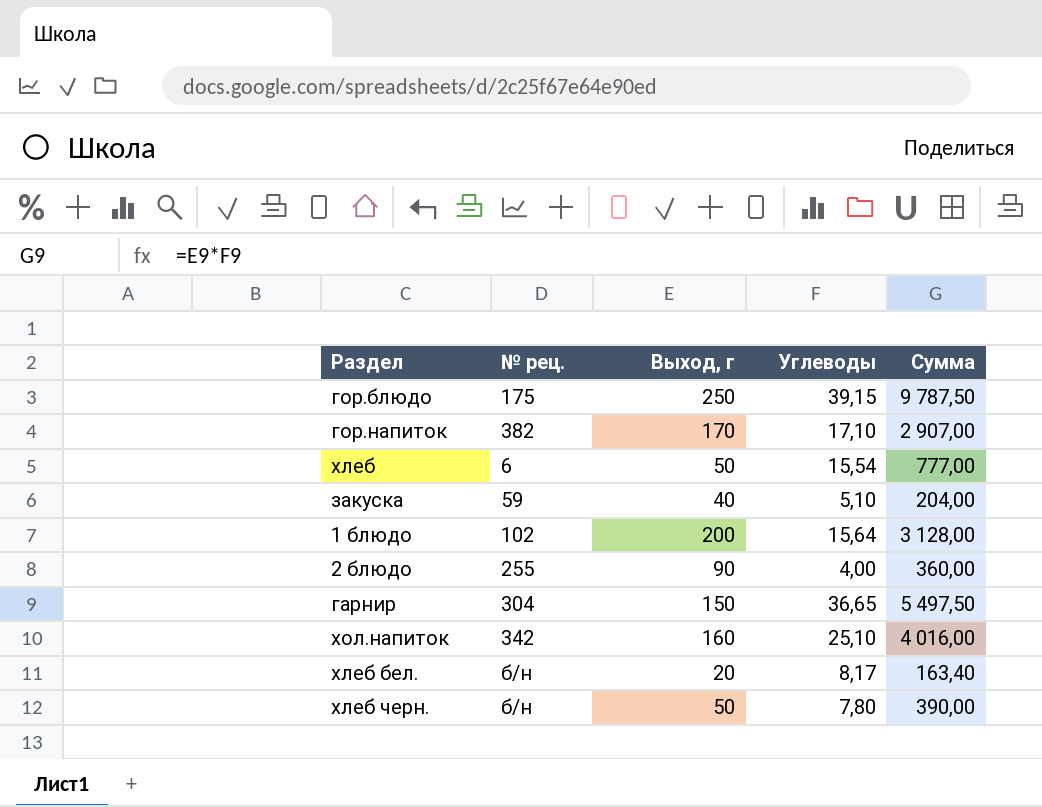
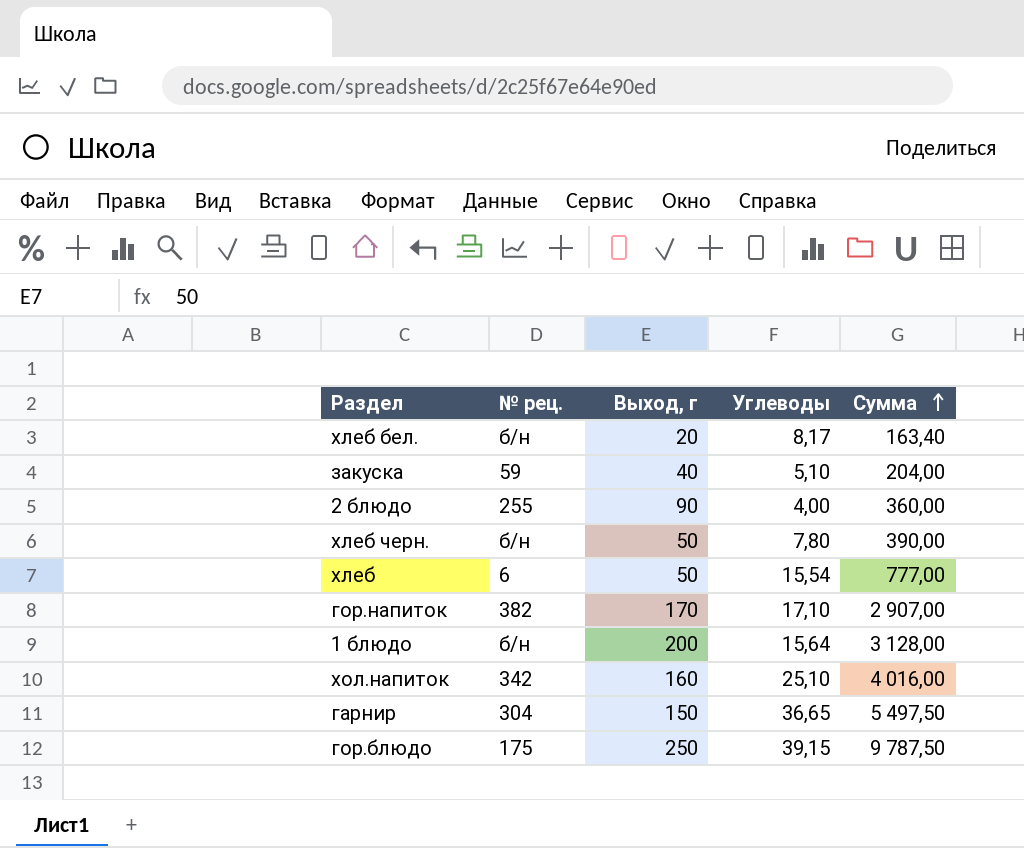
row order: none -> Сумма ascending
1 блюдо | № рец.: 102 -> б/н

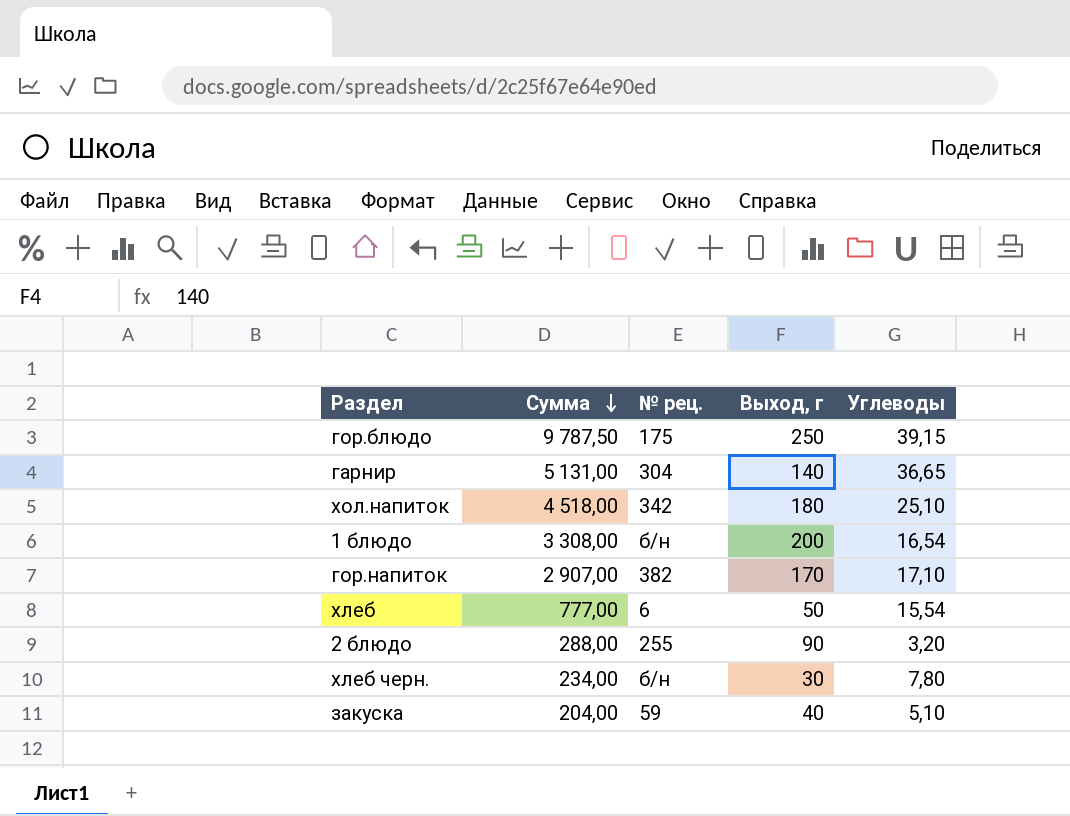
row order: Сумма ascending -> Сумма descending
column Сумма | position: 5 -> 2
row хлеб бел.: б/н | 20 | 8,17 | 163,40 -> none
гарнир | Сумма: 5 497,50 -> 5 131,00
гарнир | Выход, г: 150 -> 140
хол.напиток | Сумма: 4 016,00 -> 4 518,00
хол.напиток | Выход, г: 160 -> 180
1 блюдо | Сумма: 3 128,00 -> 3 308,00
1 блюдо | Углеводы: 15,64 -> 16,54
2 блюдо | Сумма: 360,00 -> 288,00
2 блюдо | Углеводы: 4,00 -> 3,20
хлеб черн. | Сумма: 390,00 -> 234,00
хлеб черн. | Выход, г: 50 -> 30

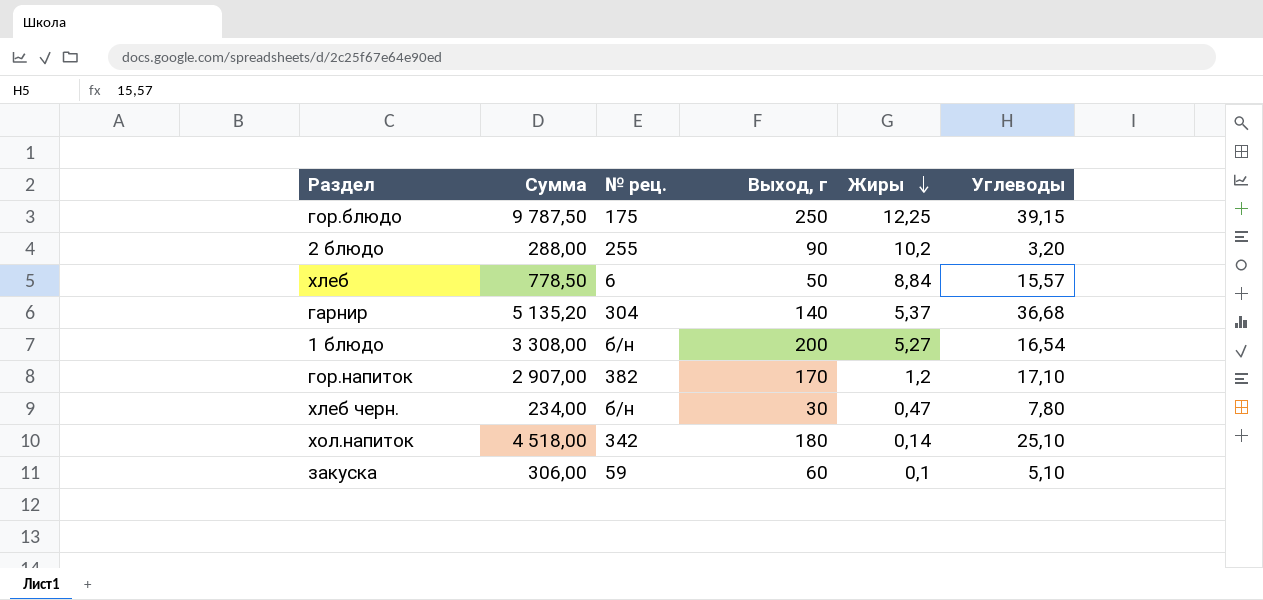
row order: Сумма descending -> Жиры descending
column Жиры | position: none -> 5
хлеб | Сумма: 777,00 -> 778,50
хлеб | Углеводы: 15,54 -> 15,57
гарнир | Сумма: 5 131,00 -> 5 135,20
гарнир | Углеводы: 36,65 -> 36,68
закуска | Сумма: 204,00 -> 306,00
закуска | Выход, г: 40 -> 60

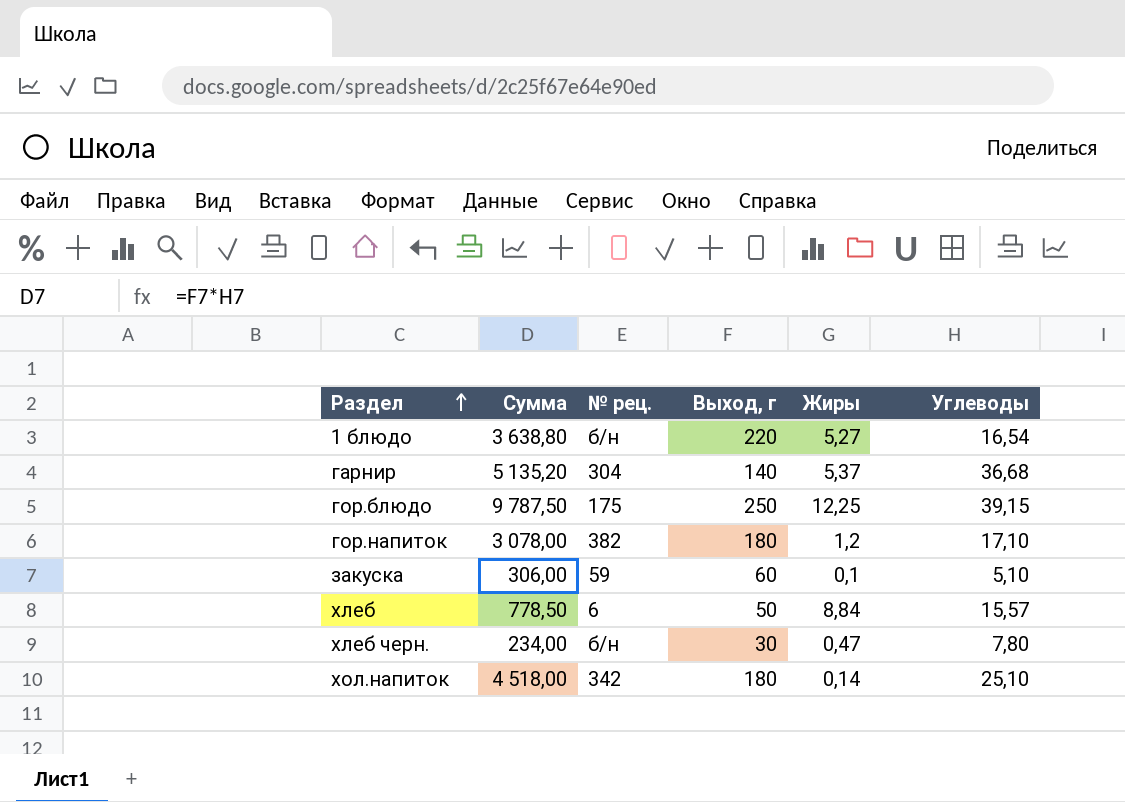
row order: Жиры descending -> Раздел ascending
row 2 блюдо: 288,00 | 255 | 90 | 10,2 | 3,20 -> none
1 блюдо | Сумма: 3 308,00 -> 3 638,80
1 блюдо | Выход, г: 200 -> 220
гор.напиток | Сумма: 2 907,00 -> 3 078,00
гор.напиток | Выход, г: 170 -> 180

